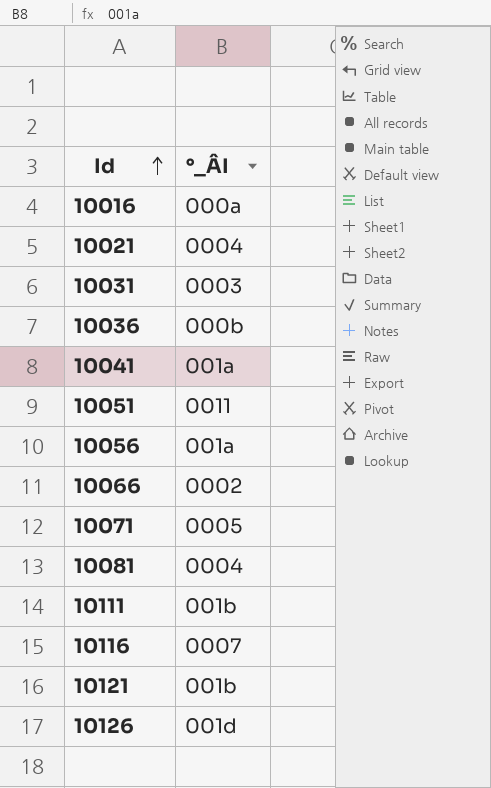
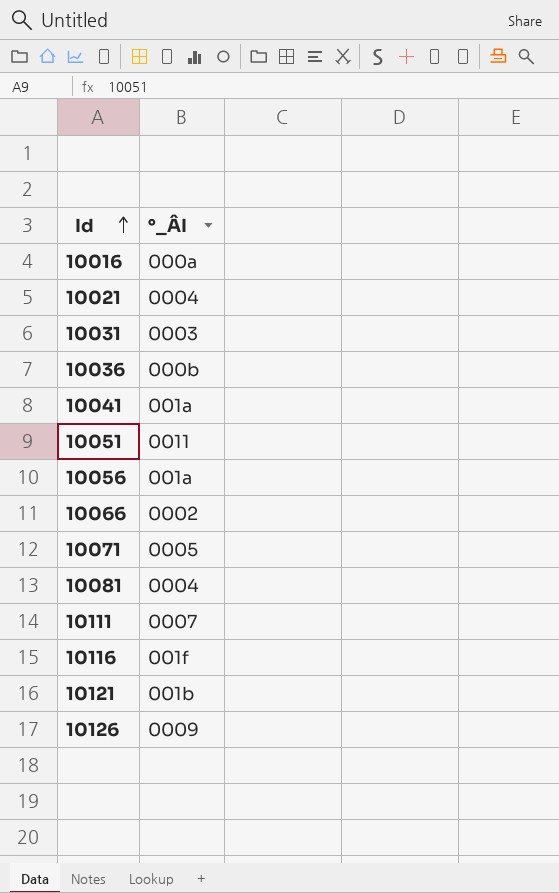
10111 | °_ÂI: 001b -> 0007
10116 | °_ÂI: 0007 -> 001f
10126 | °_ÂI: 001d -> 0009

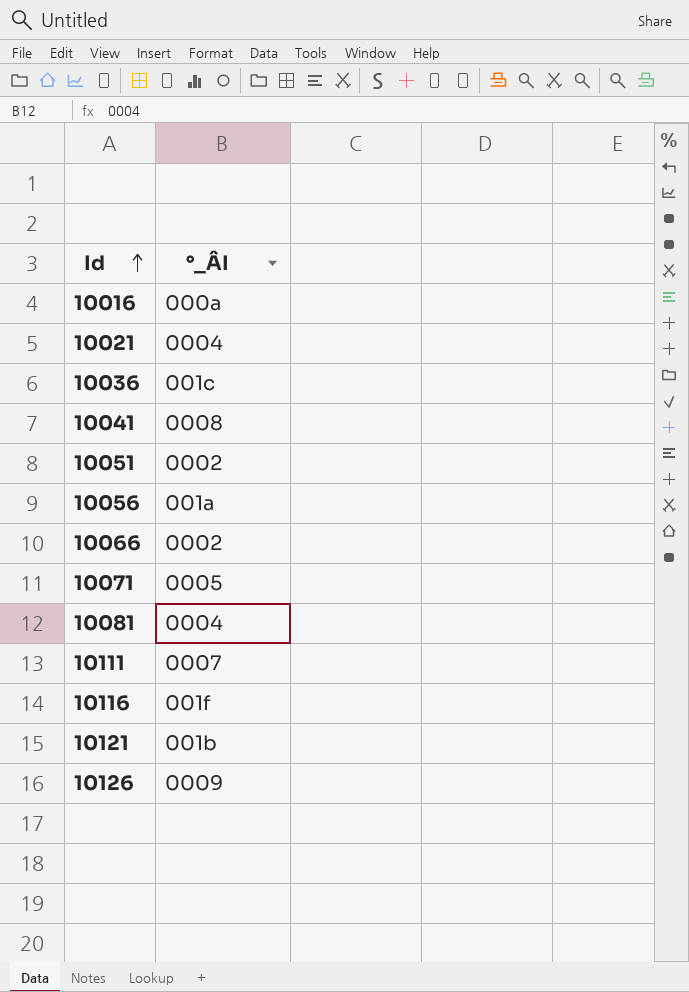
row 10031: 0003 -> none
10036 | °_ÂI: 000b -> 001c
10041 | °_ÂI: 001a -> 0008
10051 | °_ÂI: 0011 -> 0002

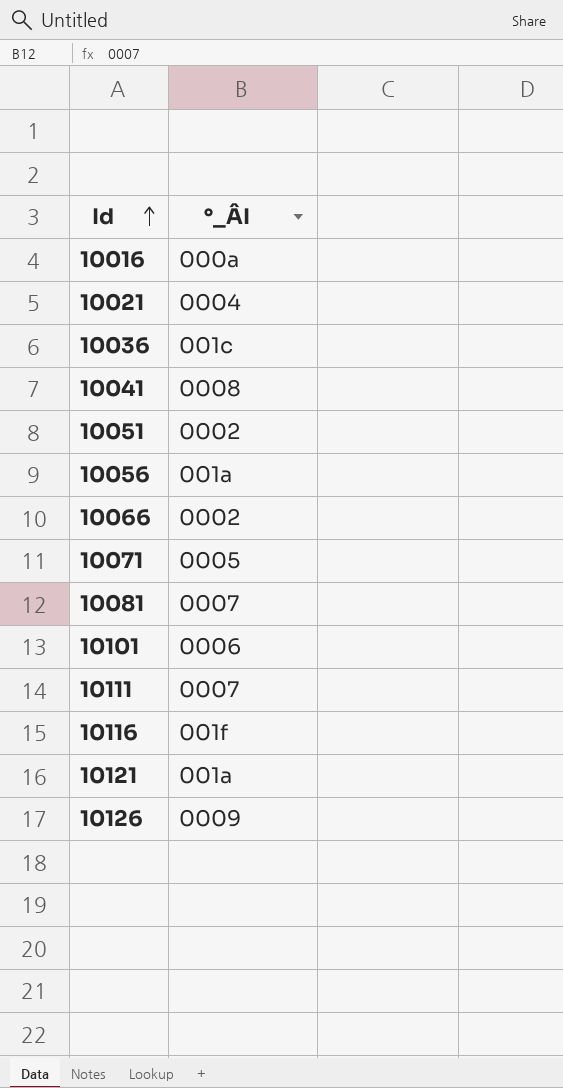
10081 | °_ÂI: 0004 -> 0007
row 10101: none -> 0006
10121 | °_ÂI: 001b -> 001a

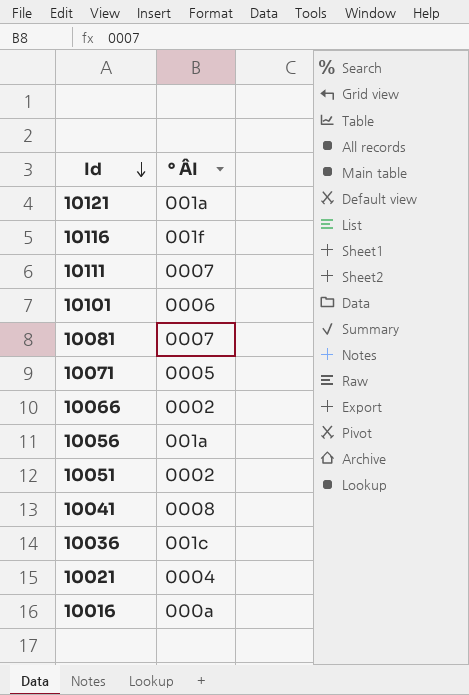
row order: Id ascending -> Id descending
column name: °_ÂI -> ° ÂI
row 10126: 0009 -> none

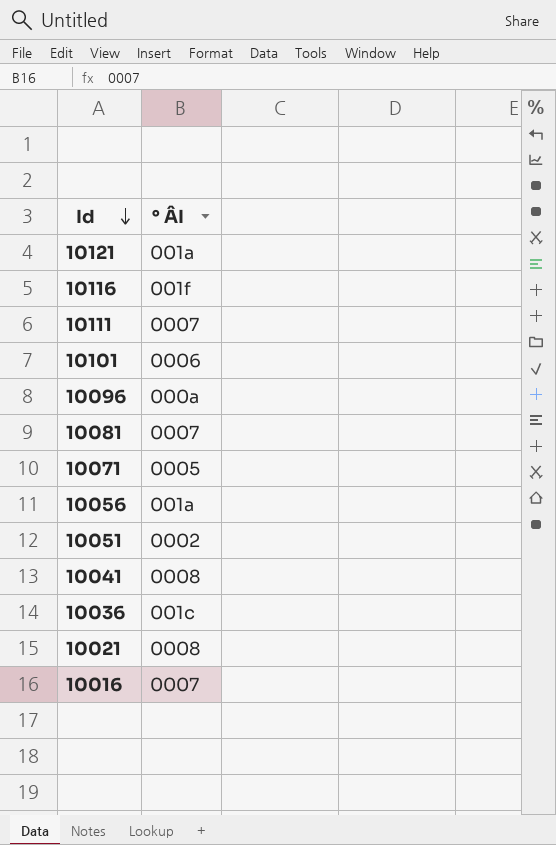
row 10066: 0002 -> none
row 10096: none -> 000a
10021 | ° ÂI: 0004 -> 0008
10016 | ° ÂI: 000a -> 0007

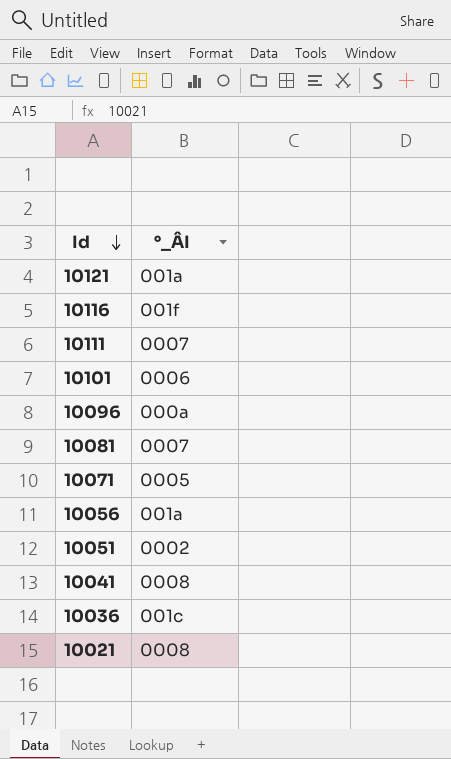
column name: ° ÂI -> °_ÂI
row 10016: 0007 -> none

